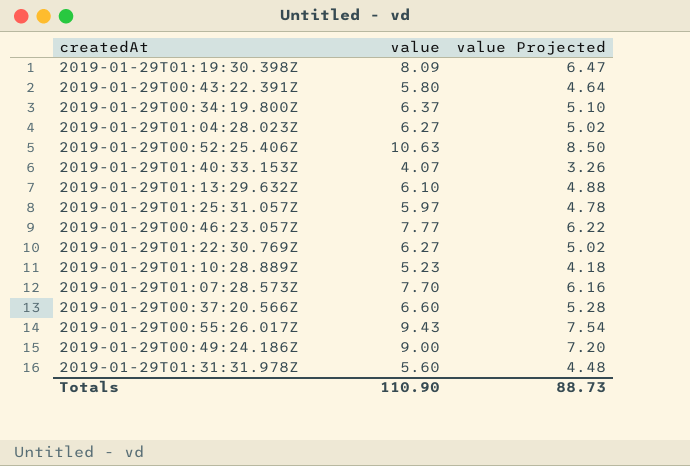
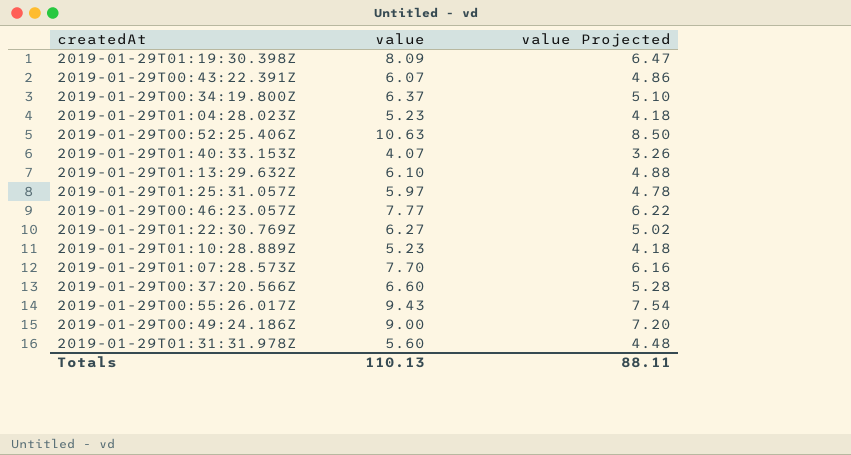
2019-01-29T00:43:22.391Z | value: 5.80 -> 6.07
2019-01-29T00:43:22.391Z | value Projected: 4.64 -> 4.86
2019-01-29T01:04:28.023Z | value: 6.27 -> 5.23
2019-01-29T01:04:28.023Z | value Projected: 5.02 -> 4.18
Totals | value: 110.90 -> 110.13
Totals | value Projected: 88.73 -> 88.11

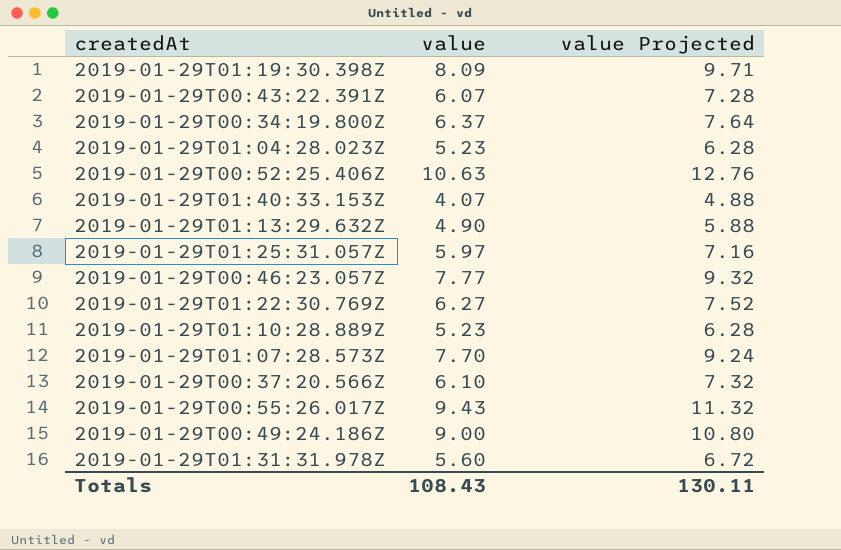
column value Projected | formula: [value] * 0.8 -> [value] * 1.2
2019-01-29T01:13:29.632Z | value: 6.10 -> 4.90
2019-01-29T00:37:20.566Z | value: 6.60 -> 6.10
Totals | value: 110.13 -> 108.43
Totals | value Projected: 88.11 -> 130.11

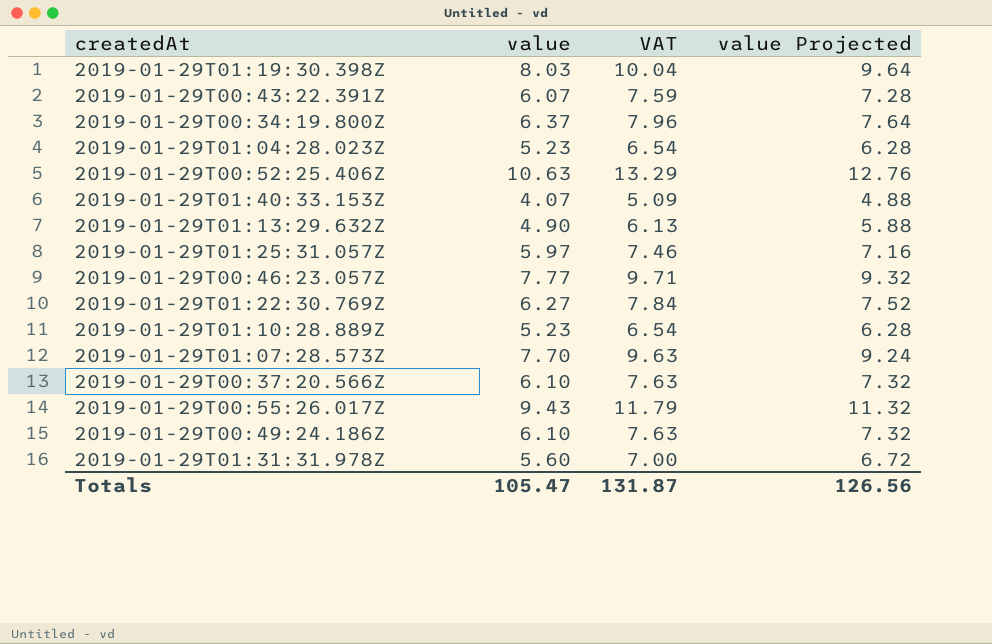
column VAT | formula: none -> [value] * 1.25
2019-01-29T01:19:30.398Z | value: 8.09 -> 8.03
2019-01-29T01:19:30.398Z | value Projected: 9.71 -> 9.64
2019-01-29T00:49:24.186Z | value: 9.00 -> 6.10
2019-01-29T00:49:24.186Z | value Projected: 10.80 -> 7.32
Totals | value: 108.43 -> 105.47
Totals | value Projected: 130.11 -> 126.56

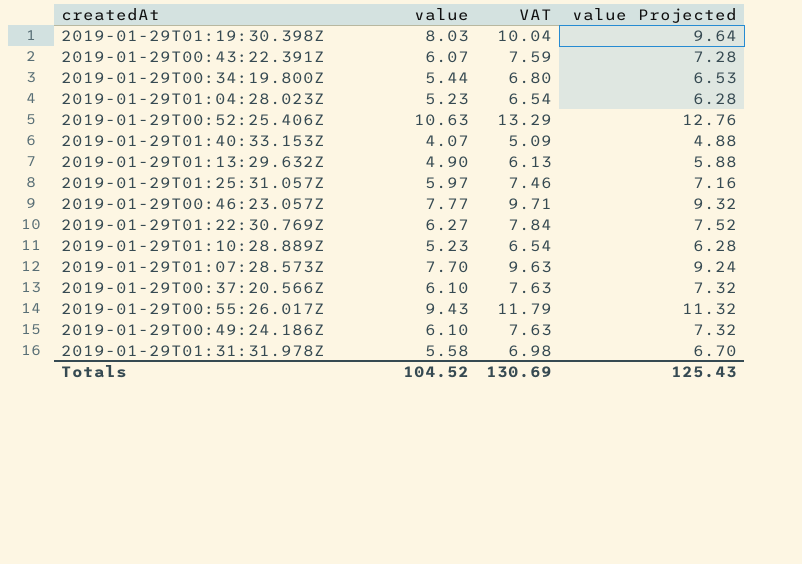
2019-01-29T00:34:19.800Z | value: 6.37 -> 5.44
2019-01-29T00:34:19.800Z | VAT: 7.96 -> 6.80
2019-01-29T00:34:19.800Z | value Projected: 7.64 -> 6.53
2019-01-29T01:31:31.978Z | value: 5.60 -> 5.58
2019-01-29T01:31:31.978Z | VAT: 7.00 -> 6.98
2019-01-29T01:31:31.978Z | value Projected: 6.72 -> 6.70
Totals | value: 105.47 -> 104.52
Totals | VAT: 131.87 -> 130.69
Totals | value Projected: 126.56 -> 125.43

